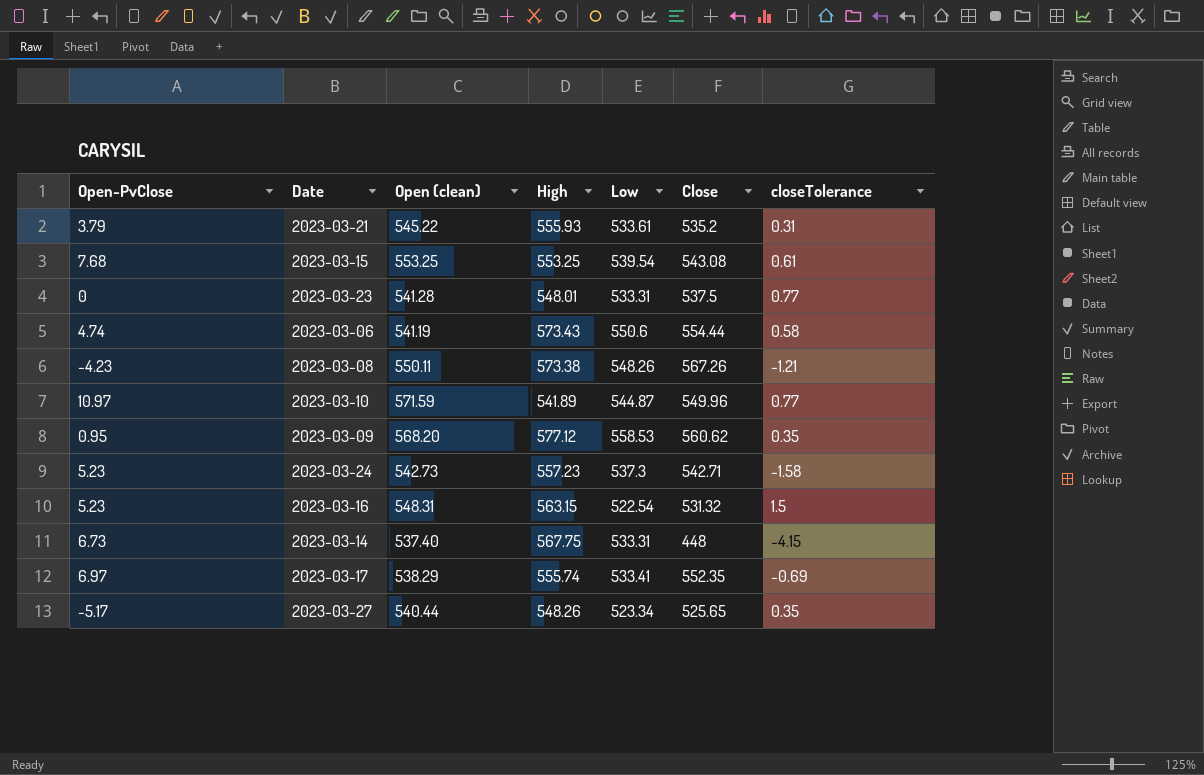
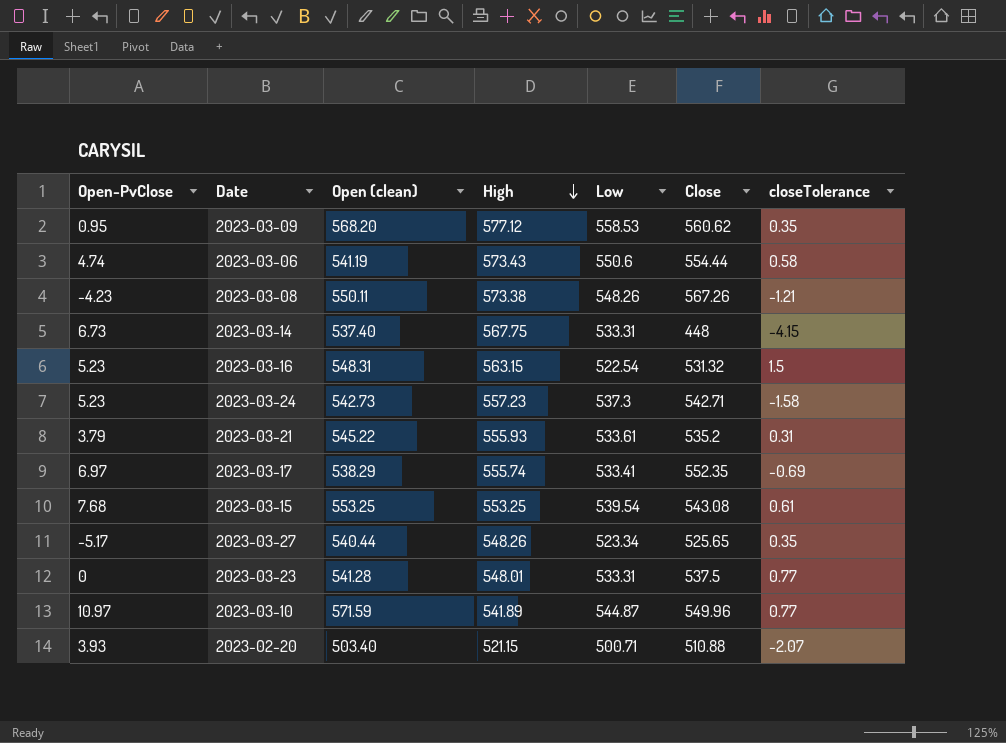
row order: none -> High descending
row 2023-02-20: none -> 3.93 | 503.40 | 521.15 | 500.71 | 510.88 | -2.07

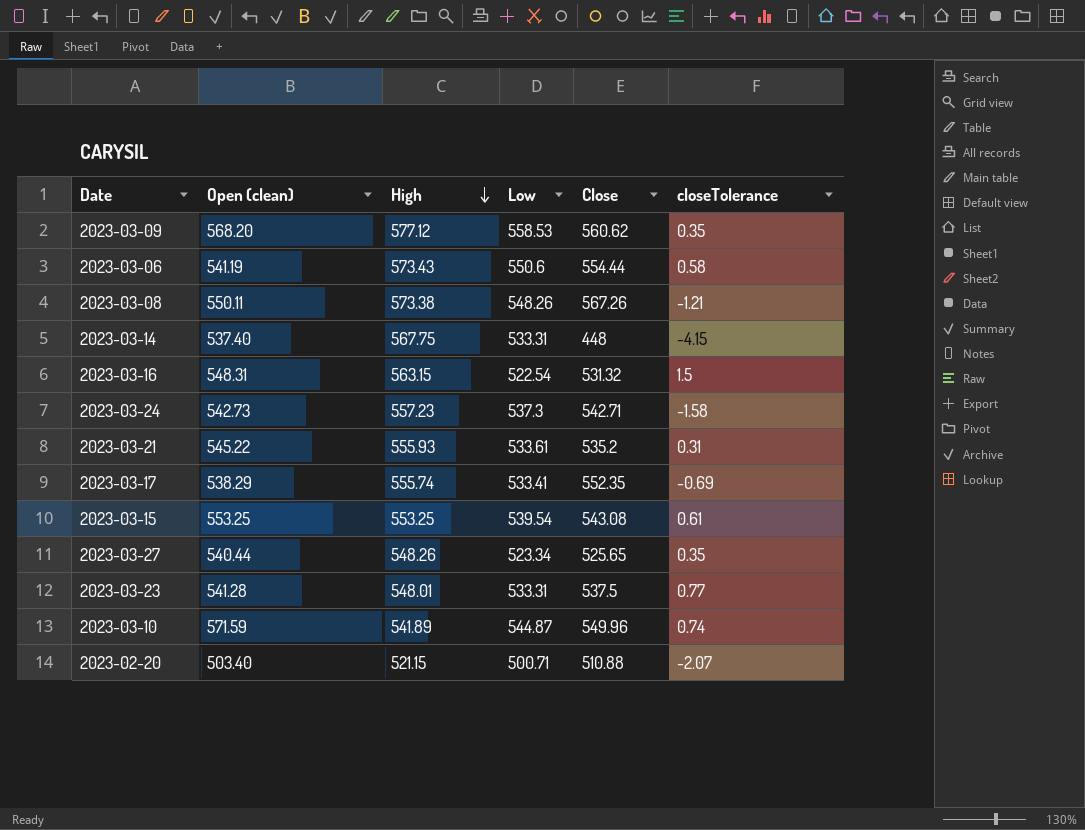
column Open-PvClose | position: 1 -> none
2023-03-10 | closeTolerance: 0.77 -> 0.74

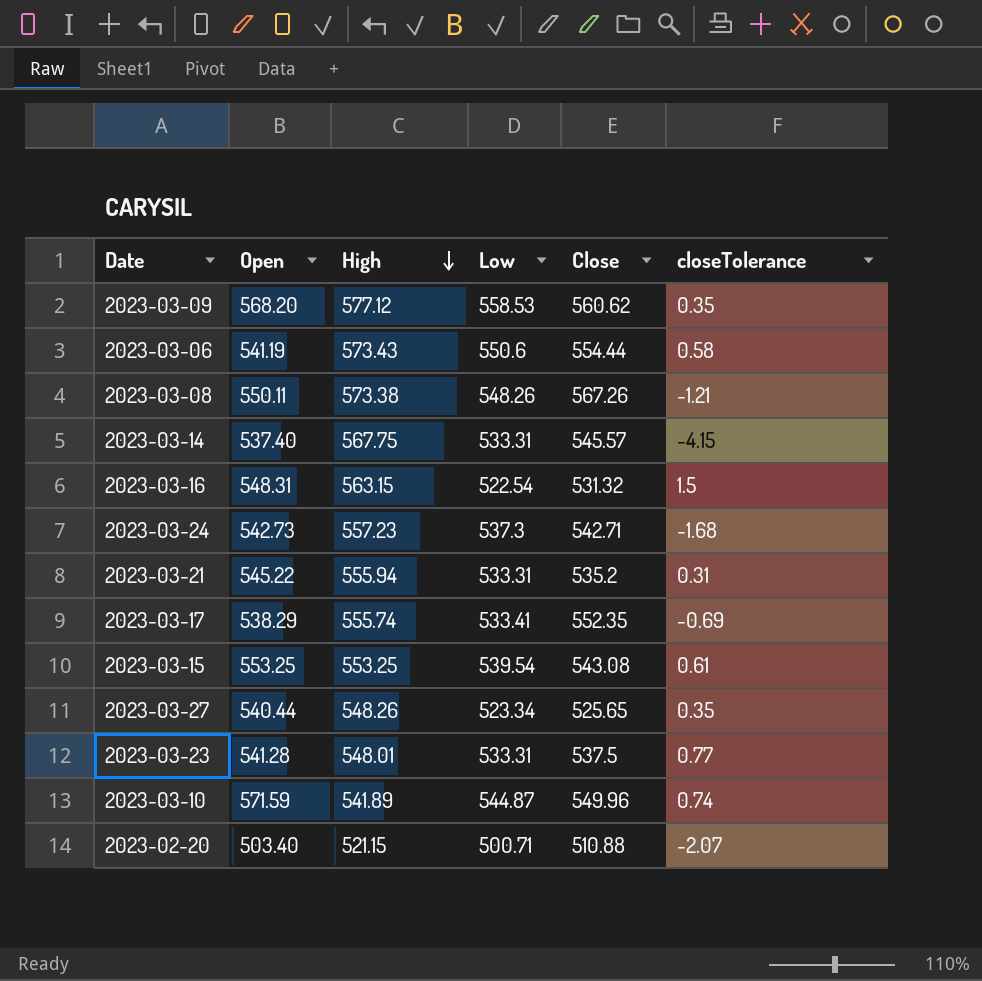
column name: Open (clean) -> Open
2023-03-14 | Close: 448 -> 545.57
2023-03-24 | closeTolerance: -1.58 -> -1.68
2023-03-21 | High: 555.93 -> 555.94
2023-03-21 | Low: 533.61 -> 533.31

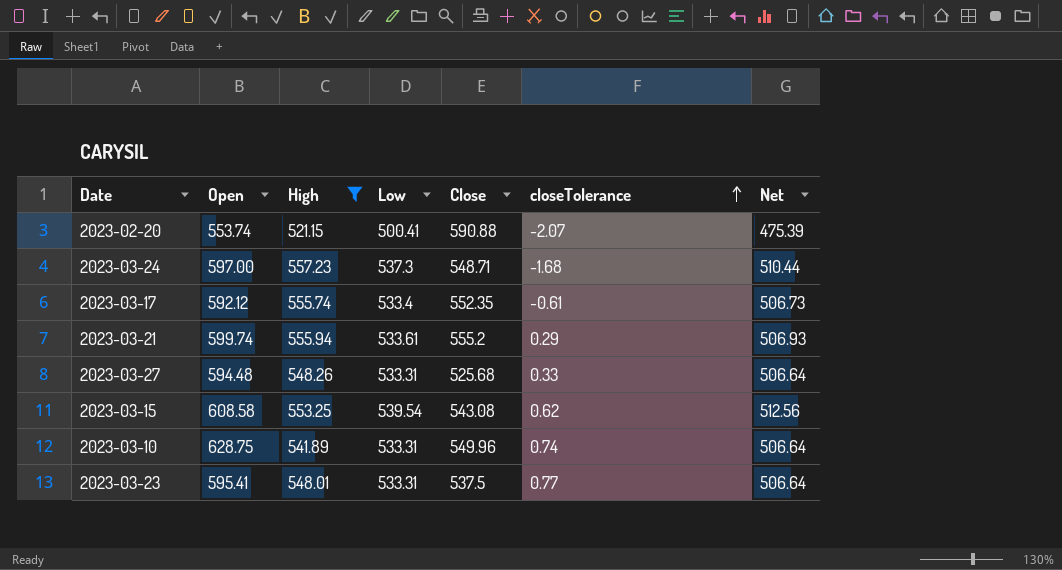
filter: none -> High <= 557.23
row order: High descending -> closeTolerance ascending
column Net | formula: none -> [Low] * 0.95
2023-02-20 | Open: 503.40 -> 553.74
2023-02-20 | Low: 500.71 -> 500.41
2023-02-20 | Close: 510.88 -> 590.88
2023-03-24 | Open: 542.73 -> 597.00
2023-03-24 | Close: 542.71 -> 548.71
2023-03-17 | Open: 538.29 -> 592.12
2023-03-17 | Low: 533.41 -> 533.4
2023-03-17 | closeTolerance: -0.69 -> -0.61
2023-03-21 | Open: 545.22 -> 599.74
2023-03-21 | Low: 533.31 -> 533.61
2023-03-21 | Close: 535.2 -> 555.2
2023-03-21 | closeTolerance: 0.31 -> 0.29
2023-03-27 | Open: 540.44 -> 594.48
2023-03-27 | Low: 523.34 -> 533.31
2023-03-27 | Close: 525.65 -> 525.68
2023-03-27 | closeTolerance: 0.35 -> 0.33
2023-03-15 | Open: 553.25 -> 608.58
2023-03-15 | closeTolerance: 0.61 -> 0.62
2023-03-10 | Open: 571.59 -> 628.75
2023-03-10 | Low: 544.87 -> 533.31
2023-03-23 | Open: 541.28 -> 595.41

